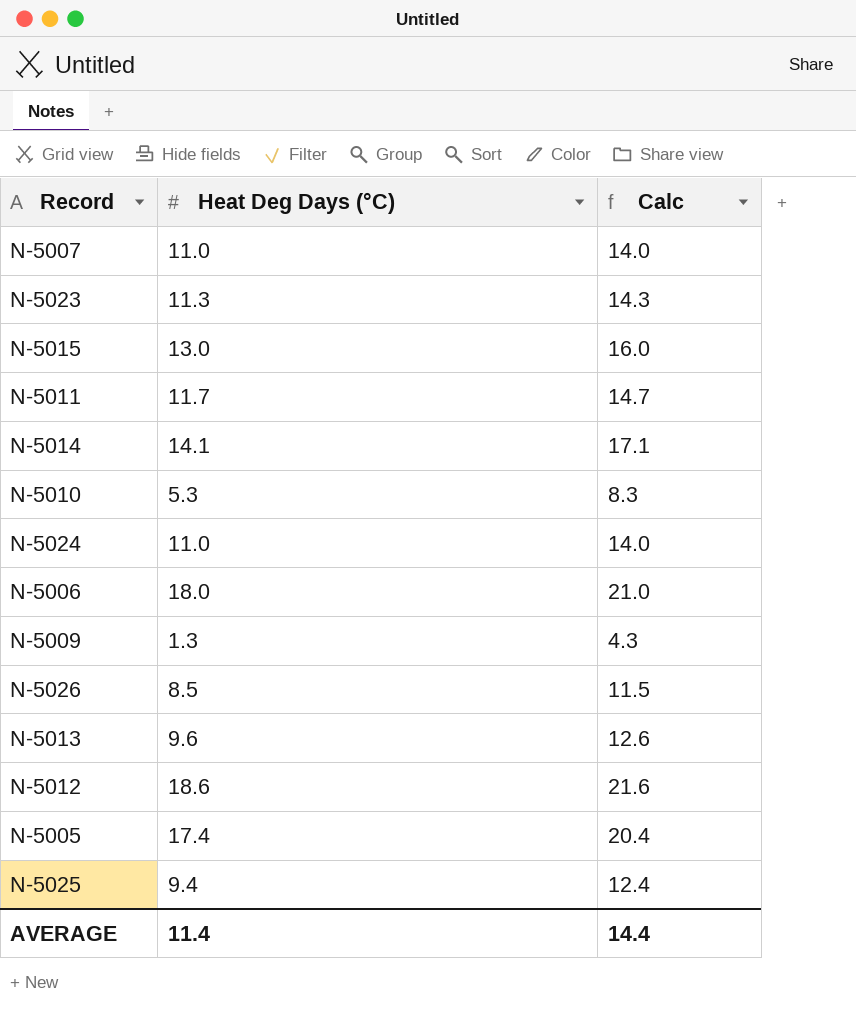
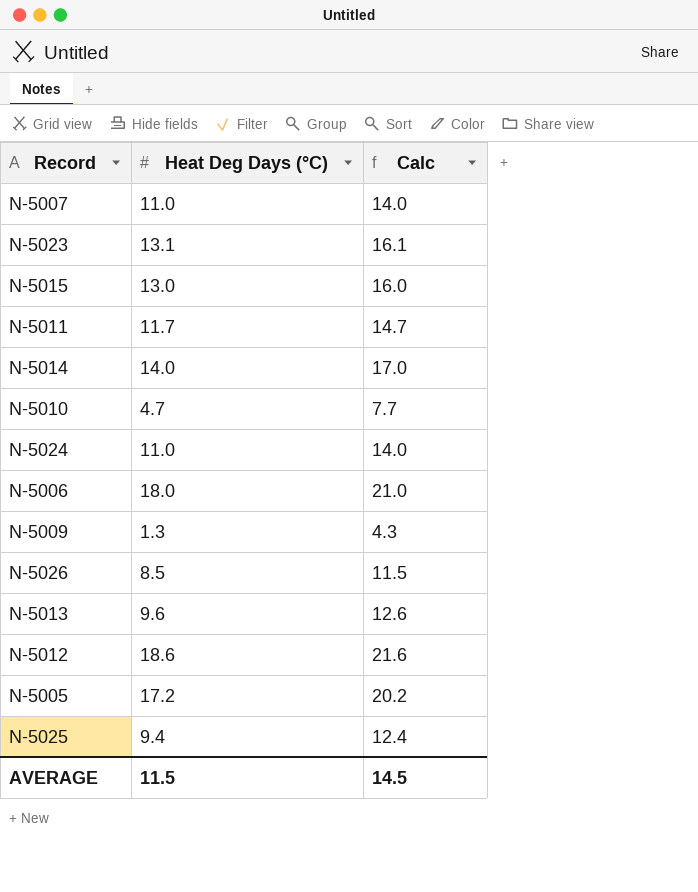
N-5023 | Heat Deg Days (°C): 11.3 -> 13.1
N-5023 | Calc: 14.3 -> 16.1
N-5014 | Heat Deg Days (°C): 14.1 -> 14.0
N-5014 | Calc: 17.1 -> 17.0
N-5010 | Heat Deg Days (°C): 5.3 -> 4.7
N-5010 | Calc: 8.3 -> 7.7
N-5005 | Heat Deg Days (°C): 17.4 -> 17.2
N-5005 | Calc: 20.4 -> 20.2
AVERAGE | Heat Deg Days (°C): 11.4 -> 11.5
AVERAGE | Calc: 14.4 -> 14.5

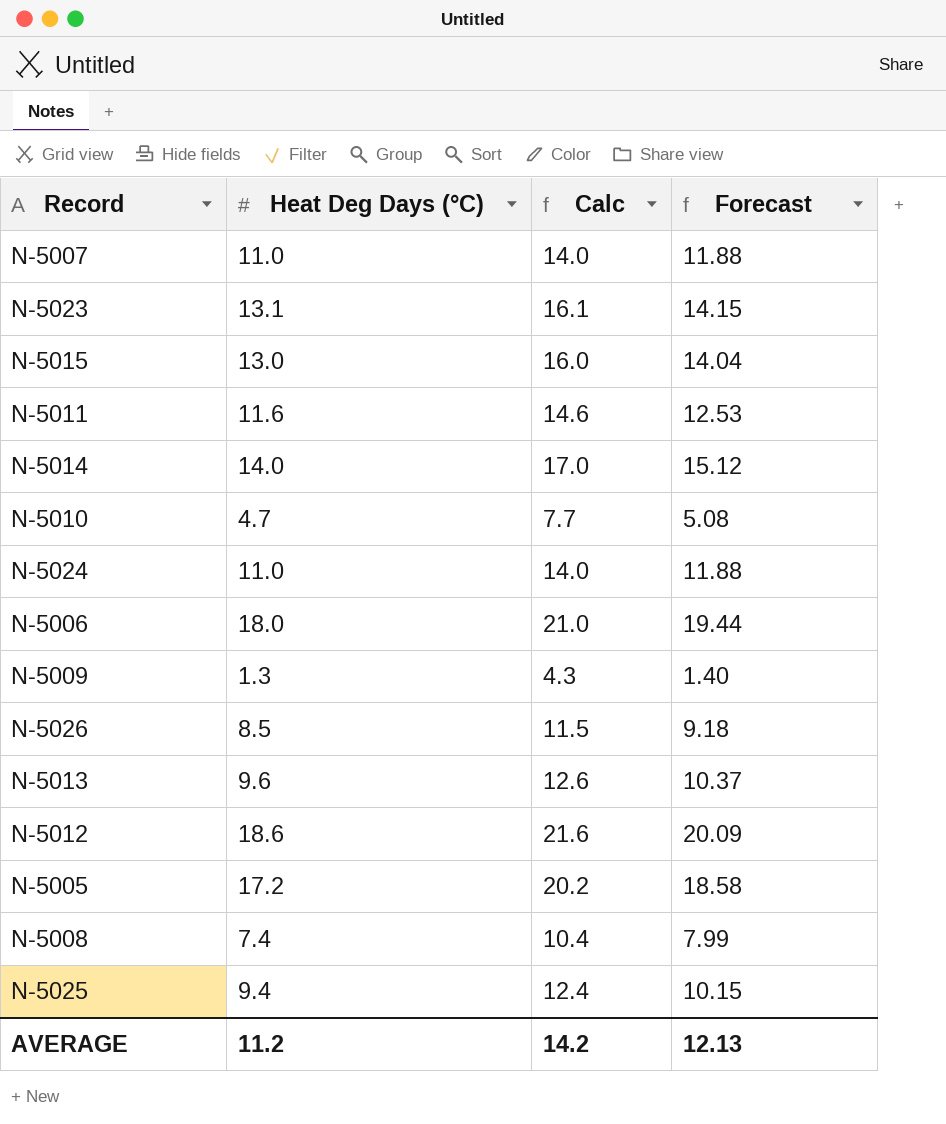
column Forecast | formula: none -> [Heat Deg Days (°C)] * 1.08
N-5011 | Heat Deg Days (°C): 11.7 -> 11.6
N-5011 | Calc: 14.7 -> 14.6
row N-5008: none -> 7.4 | 10.4 | 7.99
AVERAGE | Heat Deg Days (°C): 11.5 -> 11.2
AVERAGE | Calc: 14.5 -> 14.2

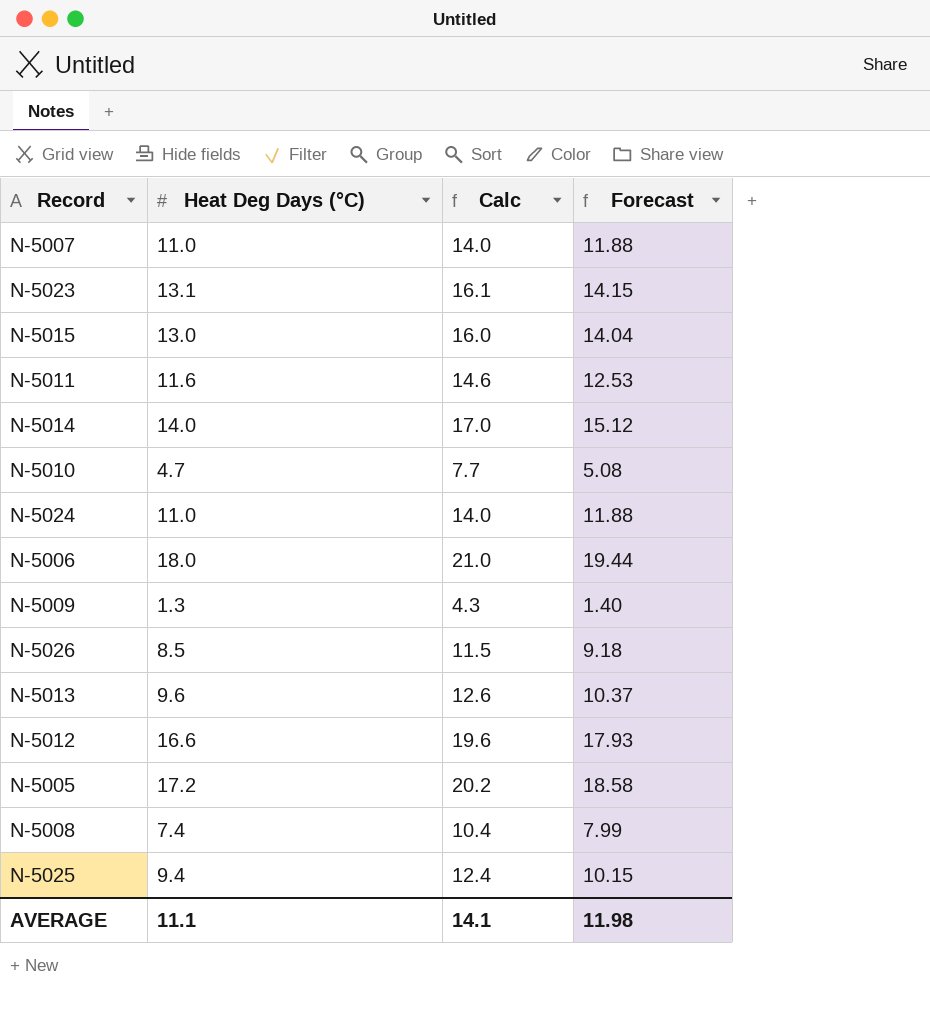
N-5012 | Heat Deg Days (°C): 18.6 -> 16.6
N-5012 | Calc: 21.6 -> 19.6
N-5012 | Forecast: 20.09 -> 17.93
AVERAGE | Heat Deg Days (°C): 11.2 -> 11.1
AVERAGE | Calc: 14.2 -> 14.1
AVERAGE | Forecast: 12.13 -> 11.98

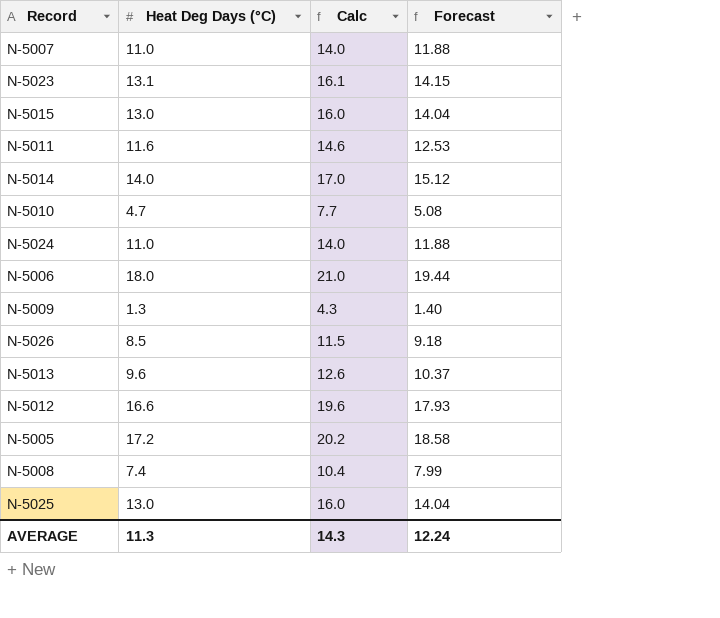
N-5025 | Heat Deg Days (°C): 9.4 -> 13.0
N-5025 | Calc: 12.4 -> 16.0
N-5025 | Forecast: 10.15 -> 14.04
AVERAGE | Heat Deg Days (°C): 11.1 -> 11.3
AVERAGE | Calc: 14.1 -> 14.3
AVERAGE | Forecast: 11.98 -> 12.24

